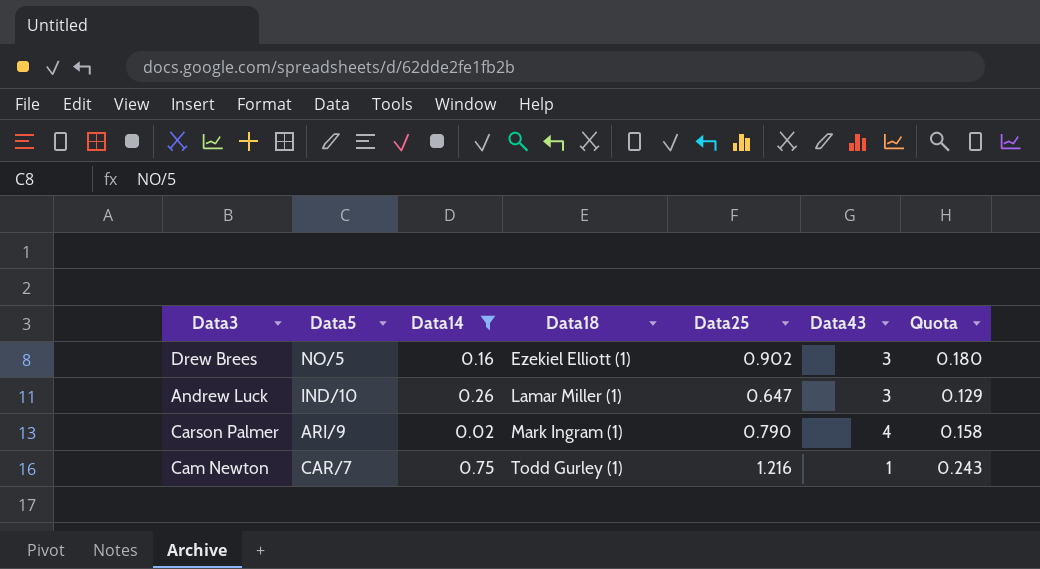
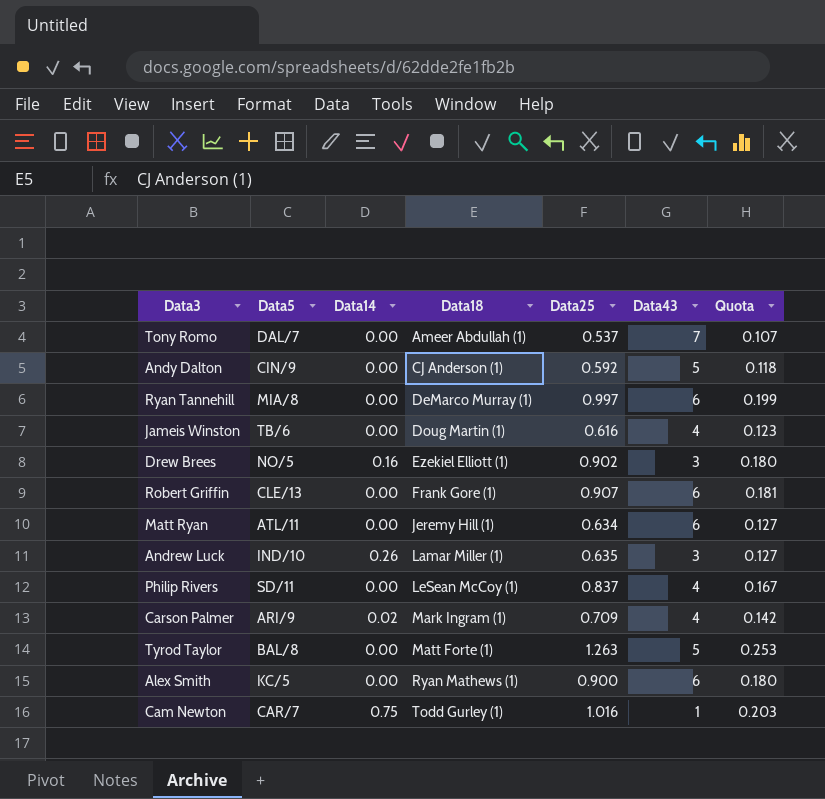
filter: Data14 != 0.00 -> none
Andrew Luck | Data25: 0.647 -> 0.635
Andrew Luck | Quota: 0.129 -> 0.127
Carson Palmer | Data25: 0.790 -> 0.709
Carson Palmer | Quota: 0.158 -> 0.142
Cam Newton | Data25: 1.216 -> 1.016
Cam Newton | Quota: 0.243 -> 0.203

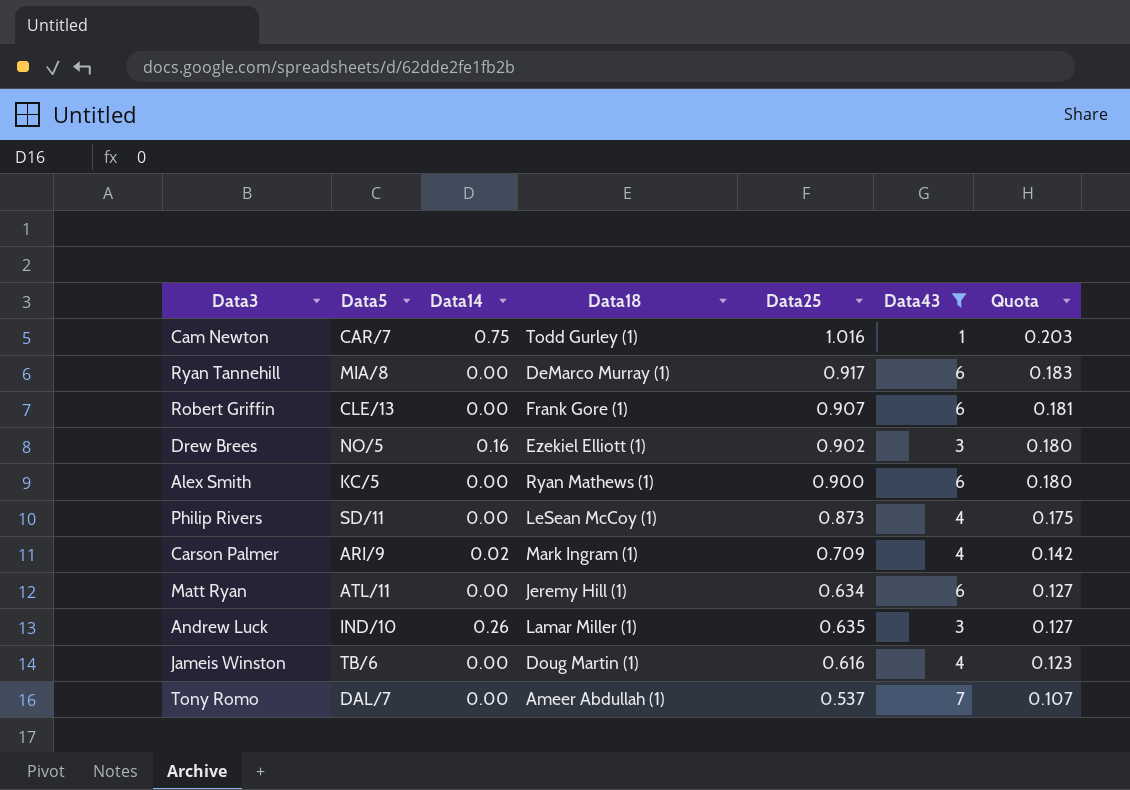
filter: none -> Data43 != 5
row order: Data18 ascending -> Quota descending
Ryan Tannehill | Data25: 0.997 -> 0.917
Ryan Tannehill | Quota: 0.199 -> 0.183
Philip Rivers | Data25: 0.837 -> 0.873
Philip Rivers | Quota: 0.167 -> 0.175

